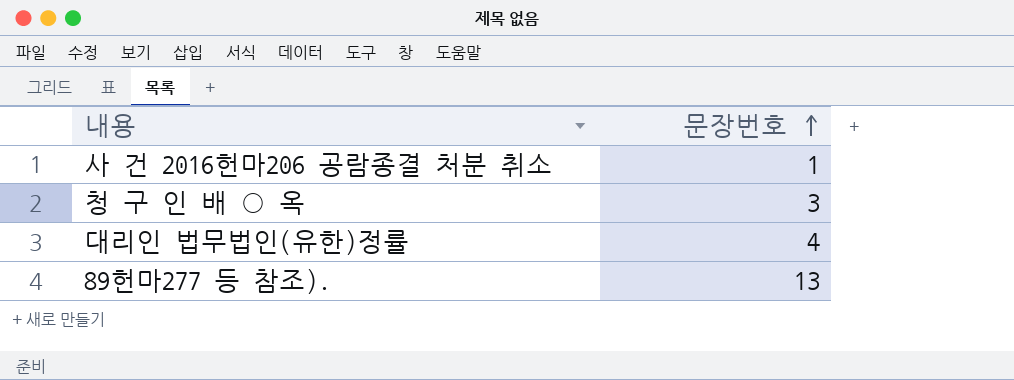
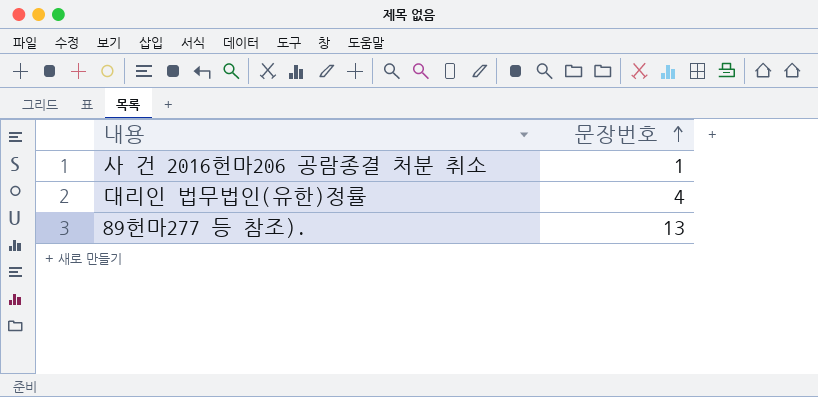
row 청 구 인 배 ○ 옥: 3 -> none

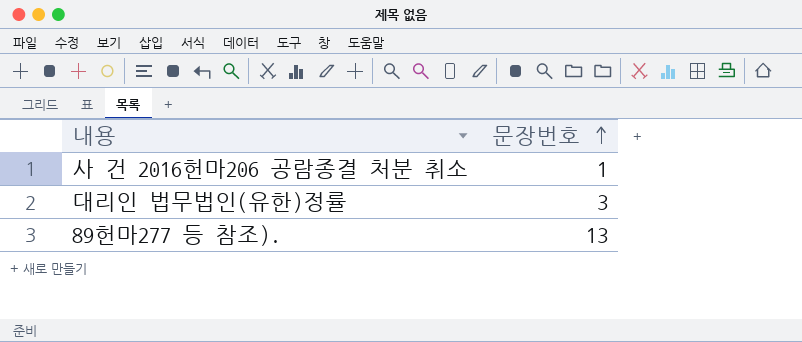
대리인 법무법인(유한)정률 | 문장번호: 4 -> 3

